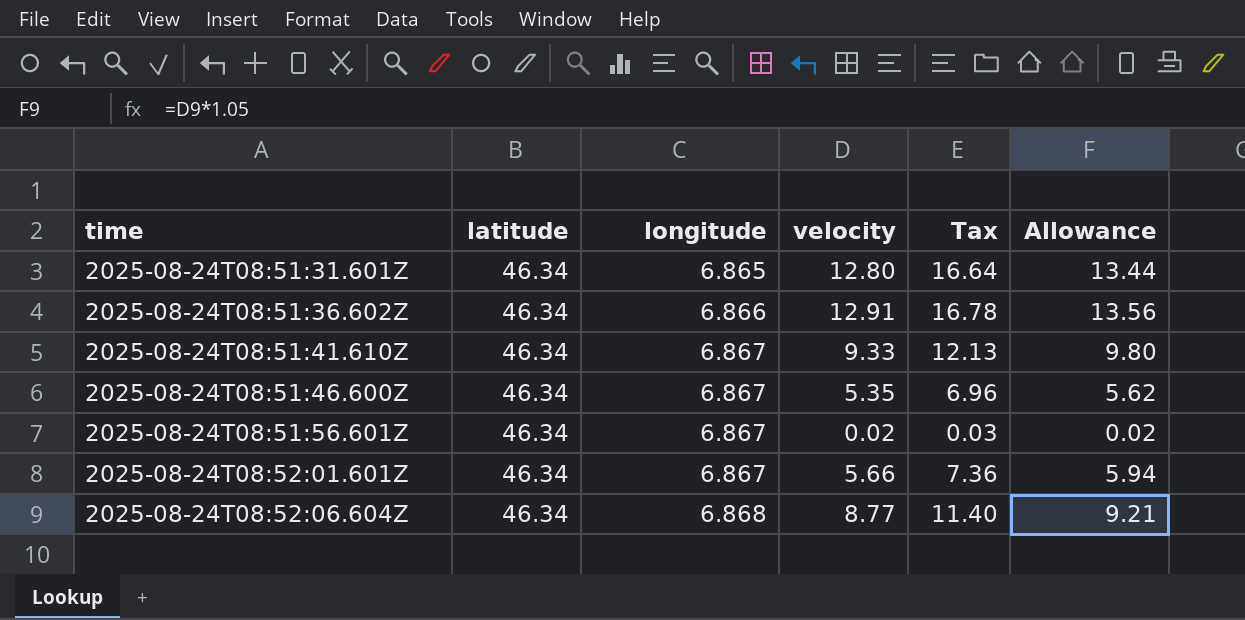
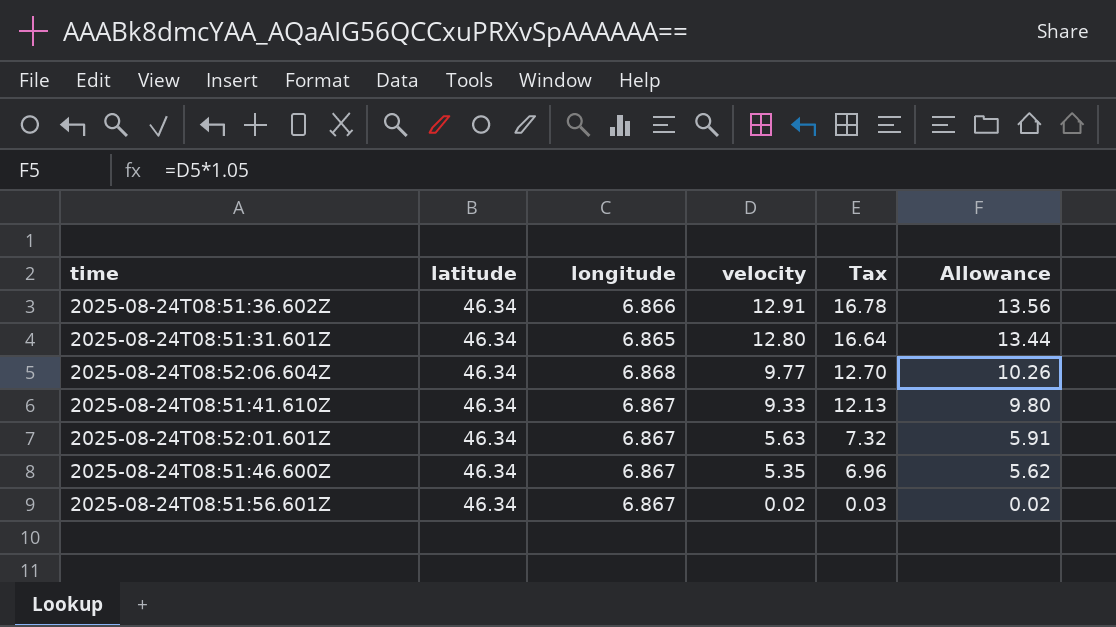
row order: time ascending -> velocity descending
2025-08-24T08:52:06.604Z | velocity: 8.77 -> 9.77
2025-08-24T08:52:06.604Z | Tax: 11.40 -> 12.70
2025-08-24T08:52:06.604Z | Allowance: 9.21 -> 10.26
2025-08-24T08:52:01.601Z | velocity: 5.66 -> 5.63
2025-08-24T08:52:01.601Z | Tax: 7.36 -> 7.32
2025-08-24T08:52:01.601Z | Allowance: 5.94 -> 5.91

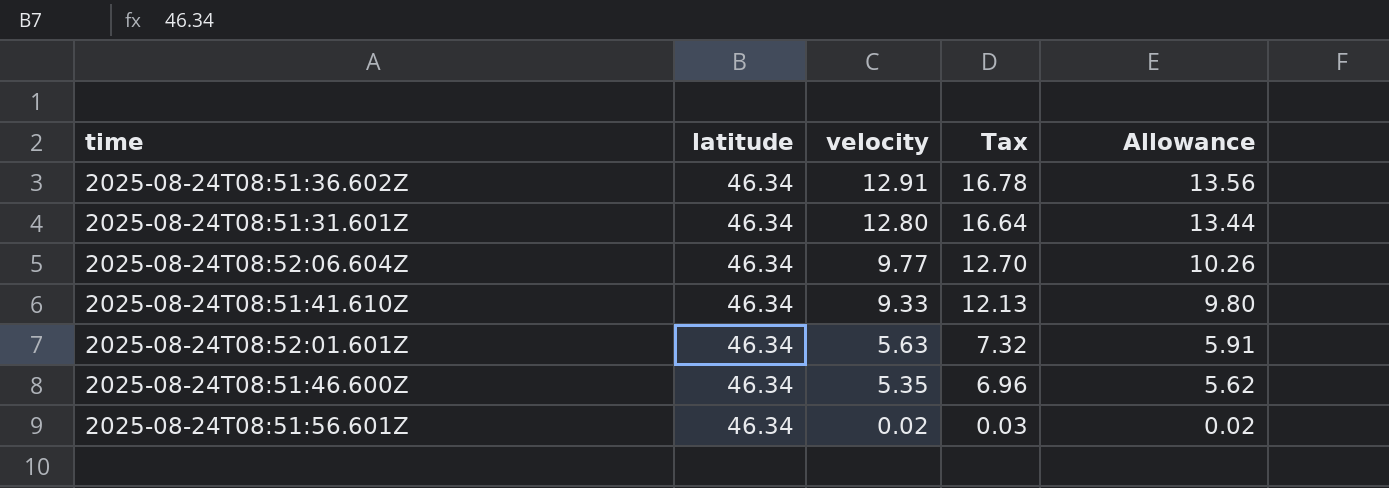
column longitude | position: 3 -> none

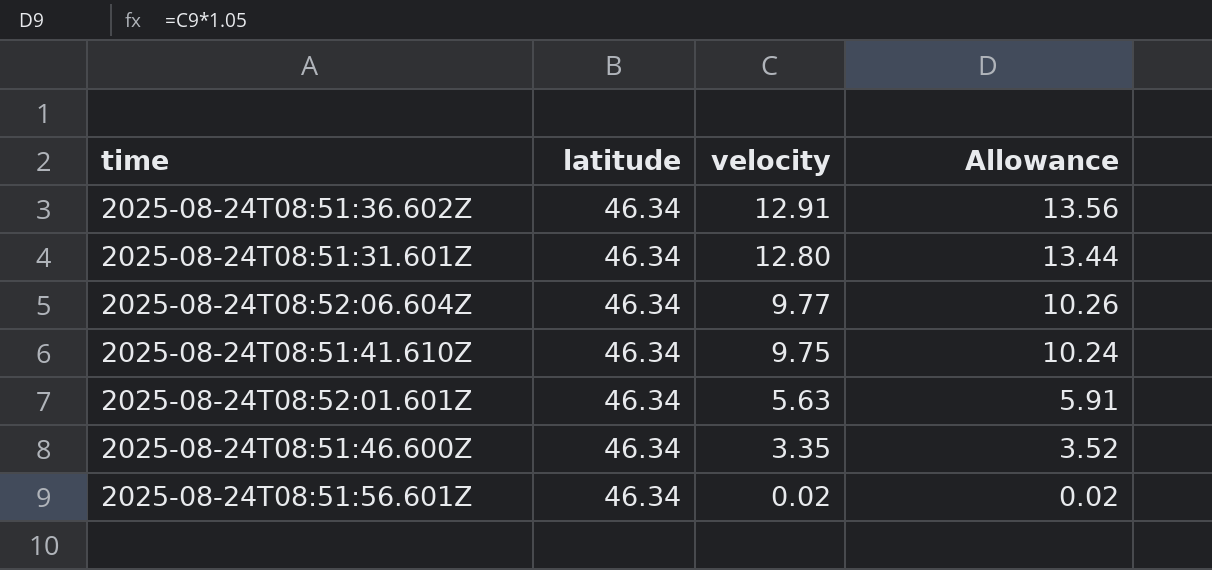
column Tax | formula: [velocity] * 1.3 -> none
2025-08-24T08:51:41.610Z | velocity: 9.33 -> 9.75
2025-08-24T08:51:41.610Z | Allowance: 9.80 -> 10.24
2025-08-24T08:51:46.600Z | velocity: 5.35 -> 3.35
2025-08-24T08:51:46.600Z | Allowance: 5.62 -> 3.52

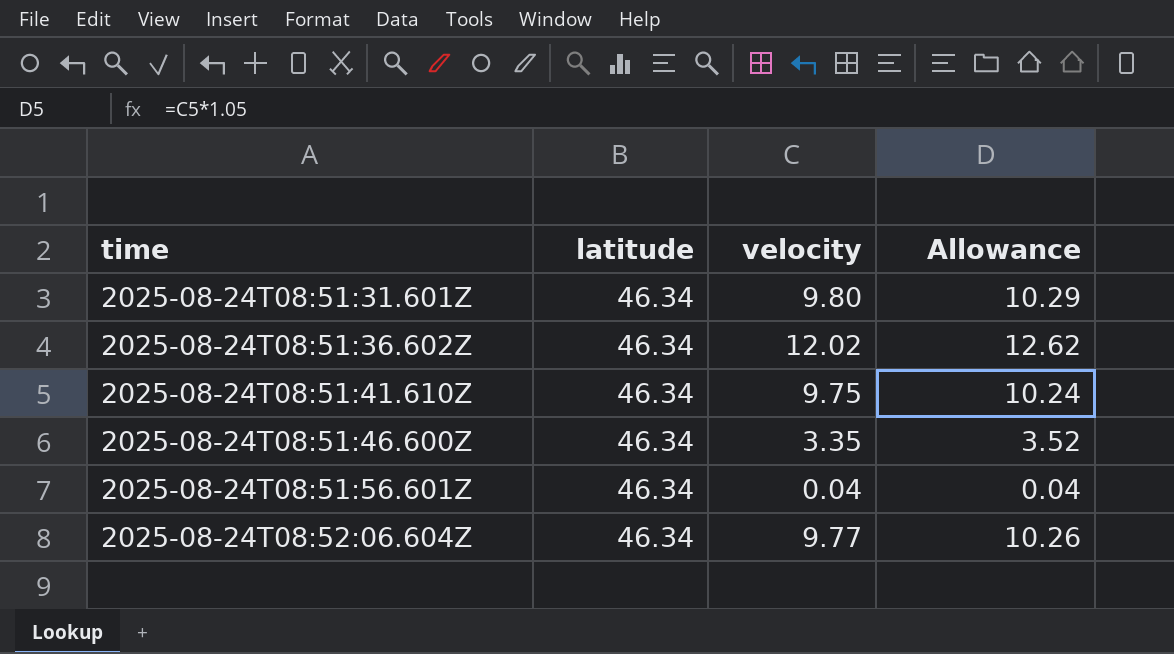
row order: velocity descending -> time ascending
row 2025-08-24T08:52:01.601Z: 46.34 | 5.63 | 5.91 -> none
2025-08-24T08:51:31.601Z | velocity: 12.80 -> 9.80
2025-08-24T08:51:31.601Z | Allowance: 13.44 -> 10.29
2025-08-24T08:51:36.602Z | velocity: 12.91 -> 12.02
2025-08-24T08:51:36.602Z | Allowance: 13.56 -> 12.62
2025-08-24T08:51:56.601Z | velocity: 0.02 -> 0.04
2025-08-24T08:51:56.601Z | Allowance: 0.02 -> 0.04

